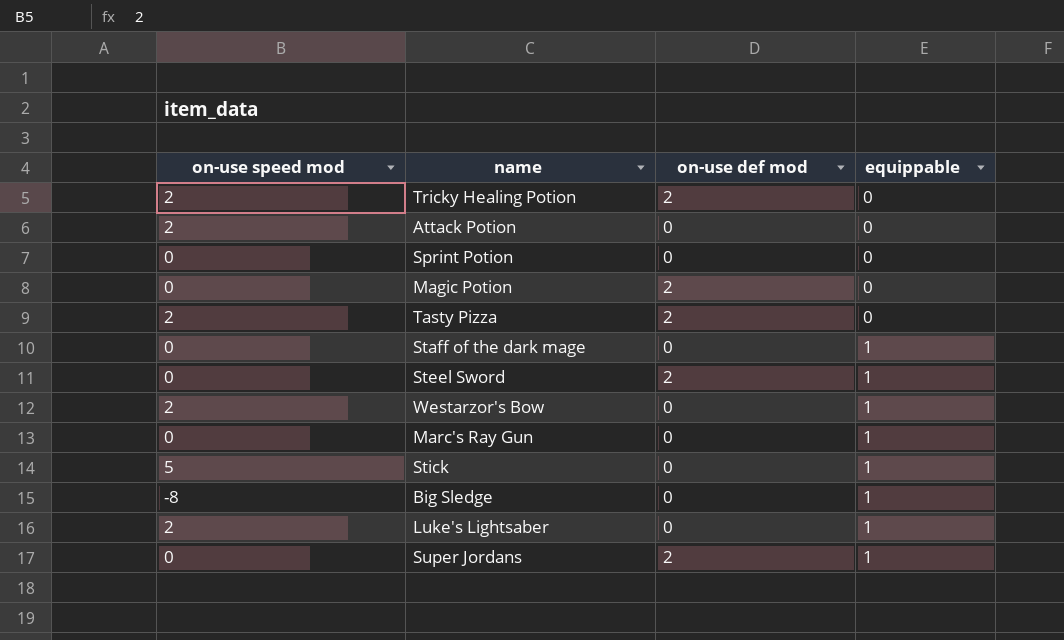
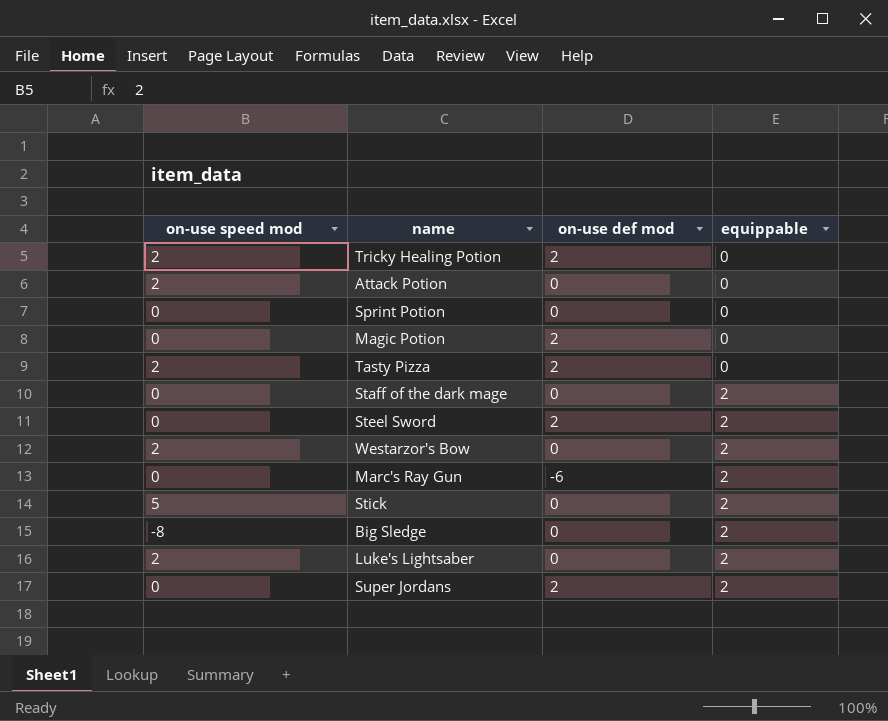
Staff of the dark mage | equippable: 1 -> 2
Steel Sword | equippable: 1 -> 2
Westarzor's Bow | equippable: 1 -> 2
Marc's Ray Gun | on-use def mod: 0 -> -6
Marc's Ray Gun | equippable: 1 -> 2
Stick | equippable: 1 -> 2
Big Sledge | equippable: 1 -> 2
Luke's Lightsaber | equippable: 1 -> 2
Super Jordans | equippable: 1 -> 2

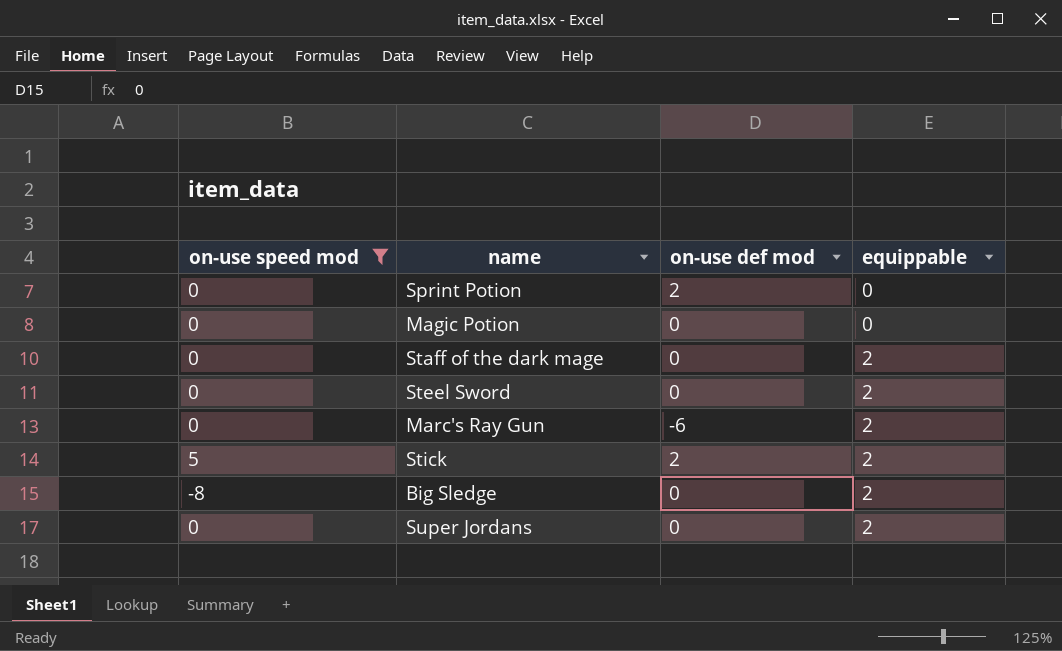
filter: none -> on-use speed mod != 2
Sprint Potion | on-use def mod: 0 -> 2
Magic Potion | on-use def mod: 2 -> 0
Steel Sword | on-use def mod: 2 -> 0
Stick | on-use def mod: 0 -> 2
Super Jordans | on-use def mod: 2 -> 0

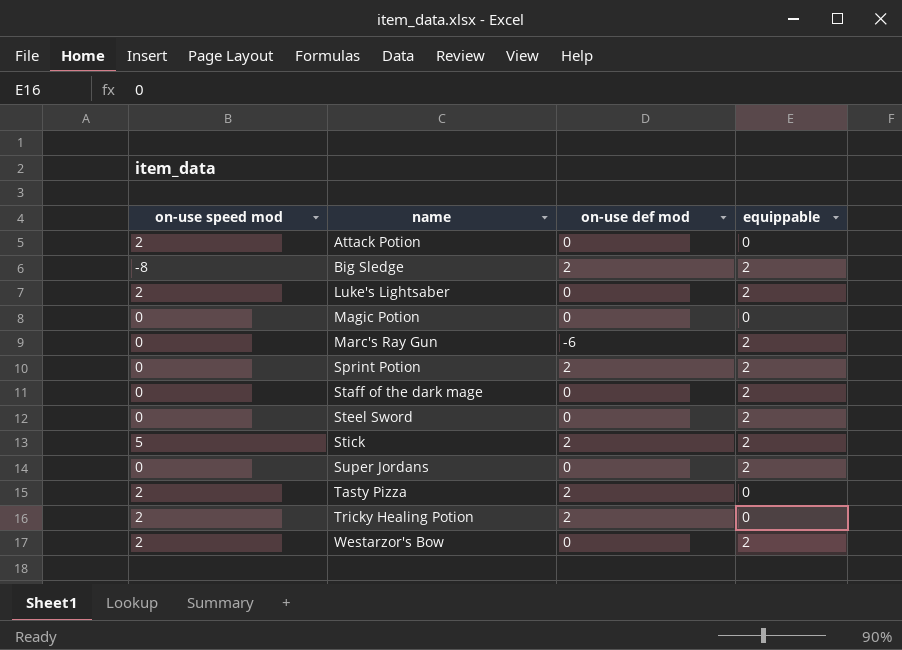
filter: on-use speed mod != 2 -> none
row order: equippable ascending -> name ascending
Big Sledge | on-use def mod: 0 -> 2
Sprint Potion | equippable: 0 -> 2

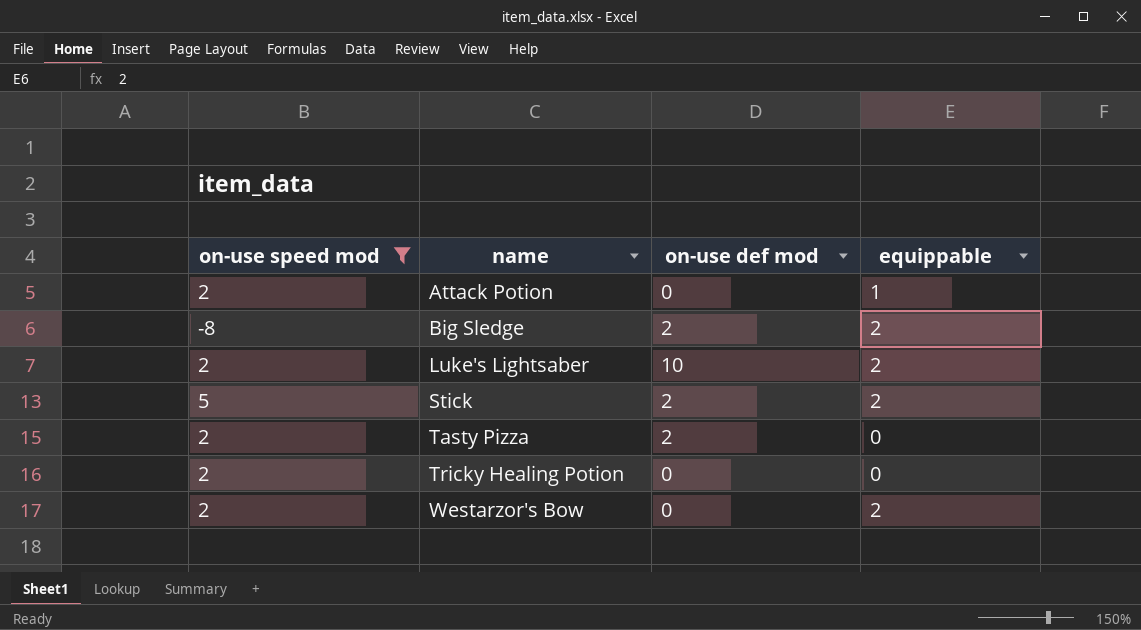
filter: none -> on-use speed mod != 0
Attack Potion | equippable: 0 -> 1
Luke's Lightsaber | on-use def mod: 0 -> 10
Tricky Healing Potion | on-use def mod: 2 -> 0

